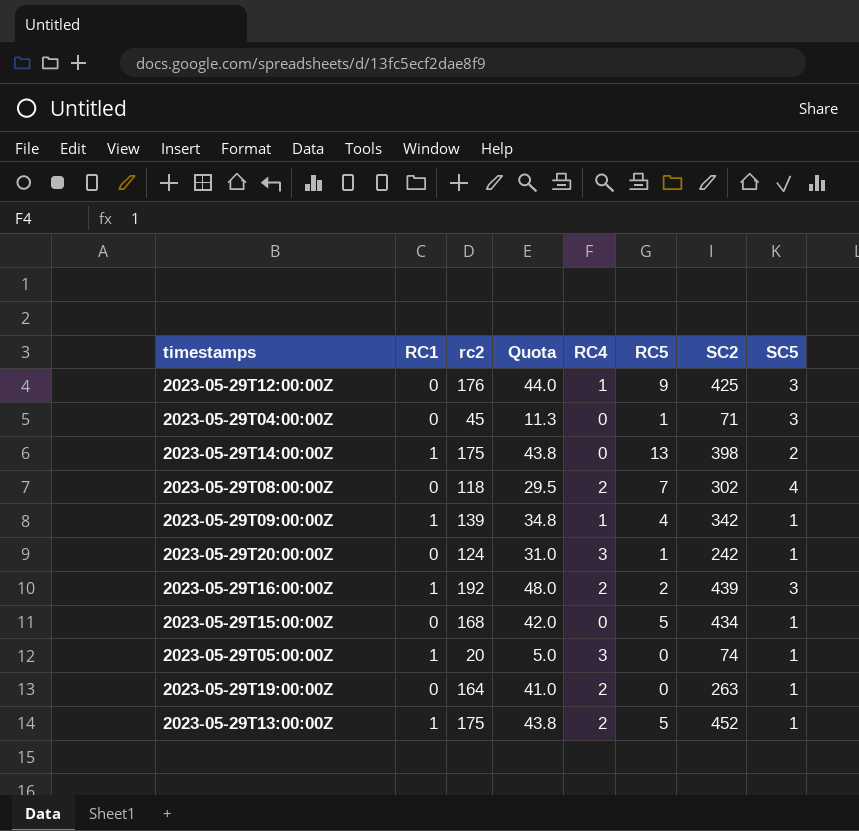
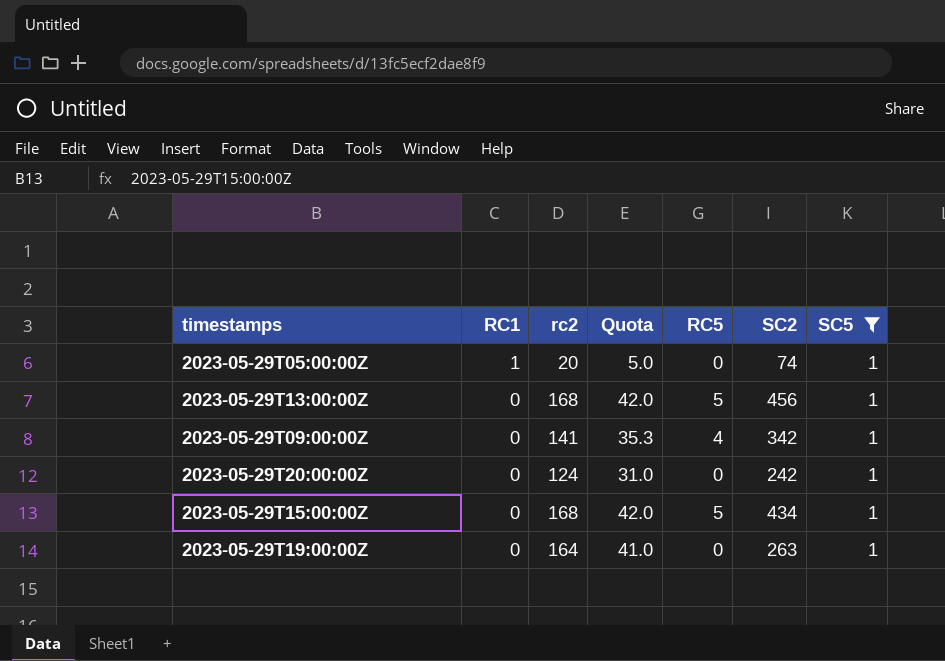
filter: none -> SC5 = 1
row order: none -> RC1 descending
column RC4 | position: 5 -> none
2023-05-29T13:00:00Z | RC1: 1 -> 0
2023-05-29T13:00:00Z | rc2: 175 -> 168
2023-05-29T13:00:00Z | Quota: 43.8 -> 42.0
2023-05-29T13:00:00Z | SC2: 452 -> 456
2023-05-29T09:00:00Z | RC1: 1 -> 0
2023-05-29T09:00:00Z | rc2: 139 -> 141
2023-05-29T09:00:00Z | Quota: 34.8 -> 35.3
2023-05-29T20:00:00Z | RC5: 1 -> 0

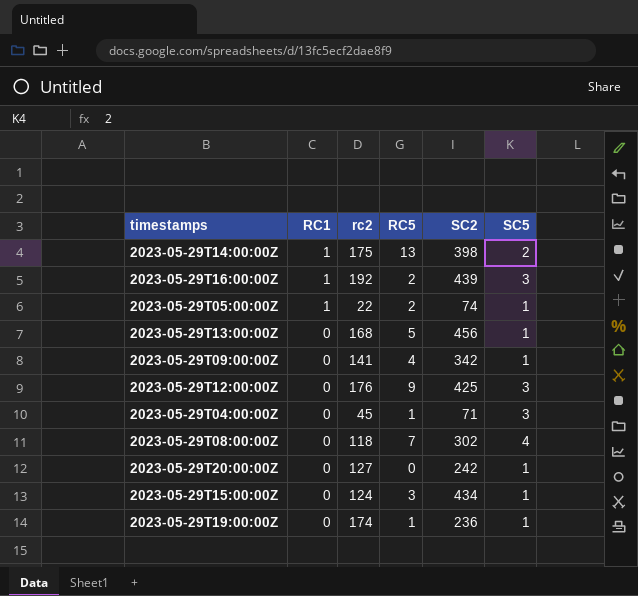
filter: SC5 = 1 -> none
column Quota | formula: [rc2] * 0.25 -> none
2023-05-29T05:00:00Z | rc2: 20 -> 22
2023-05-29T05:00:00Z | RC5: 0 -> 2
2023-05-29T20:00:00Z | rc2: 124 -> 127
2023-05-29T15:00:00Z | rc2: 168 -> 124
2023-05-29T15:00:00Z | RC5: 5 -> 3
2023-05-29T19:00:00Z | rc2: 164 -> 174
2023-05-29T19:00:00Z | RC5: 0 -> 1
2023-05-29T19:00:00Z | SC2: 263 -> 236

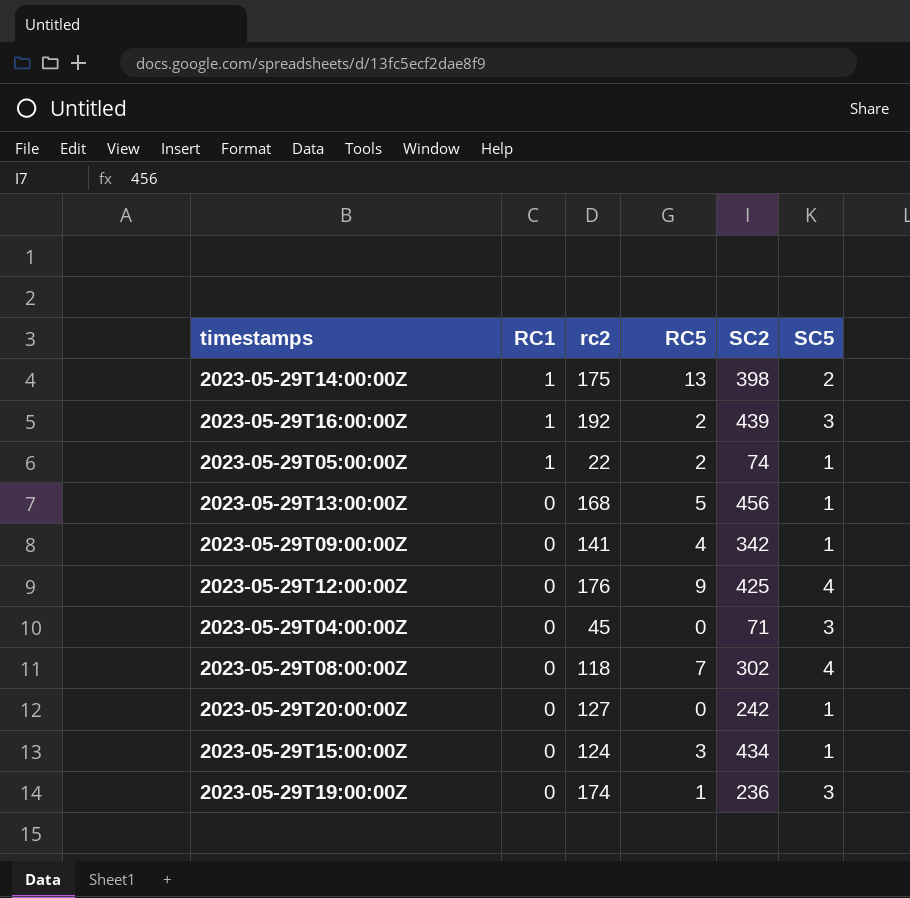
2023-05-29T12:00:00Z | SC5: 3 -> 4
2023-05-29T04:00:00Z | RC5: 1 -> 0
2023-05-29T19:00:00Z | SC5: 1 -> 3

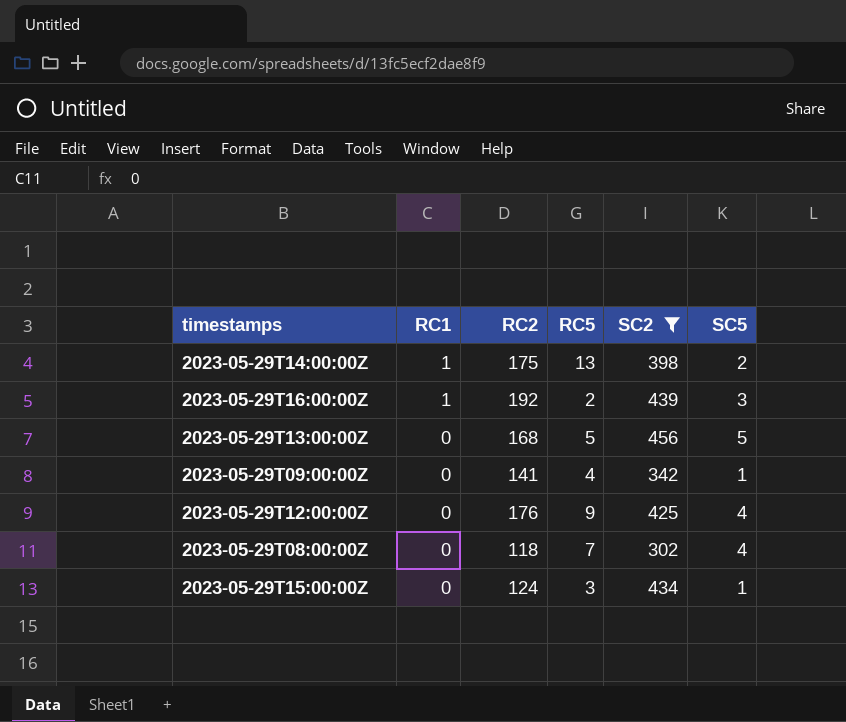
filter: none -> SC2 >= 302
column name: rc2 -> RC2
2023-05-29T13:00:00Z | SC5: 1 -> 5

